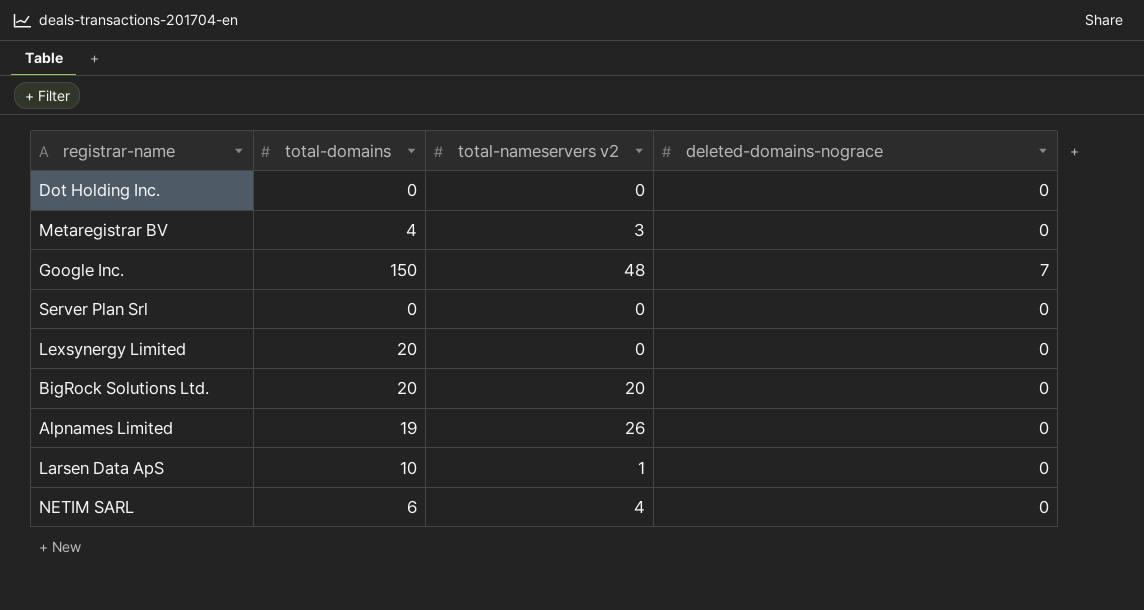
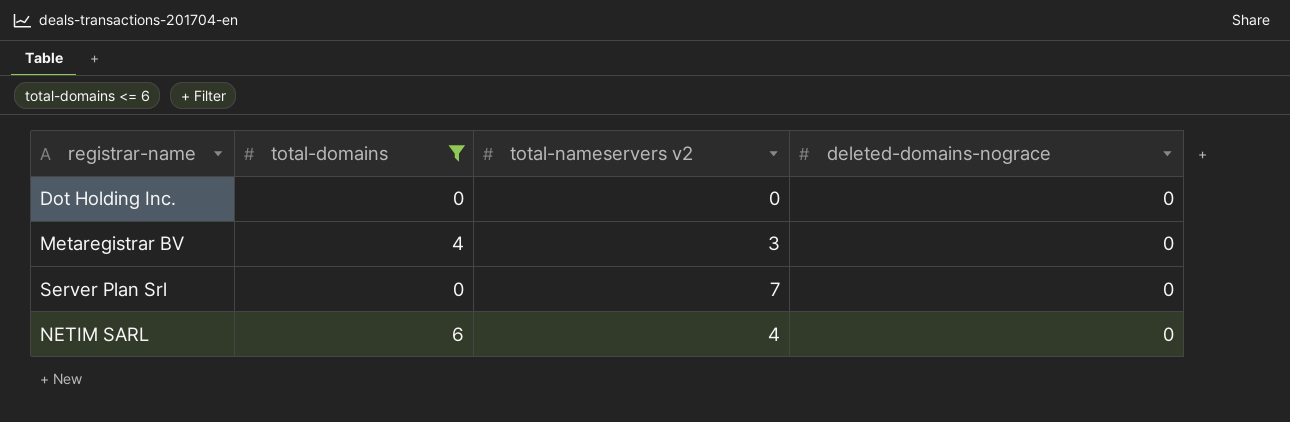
filter: none -> total-domains <= 6
Server Plan Srl | total-nameservers v2: 0 -> 7

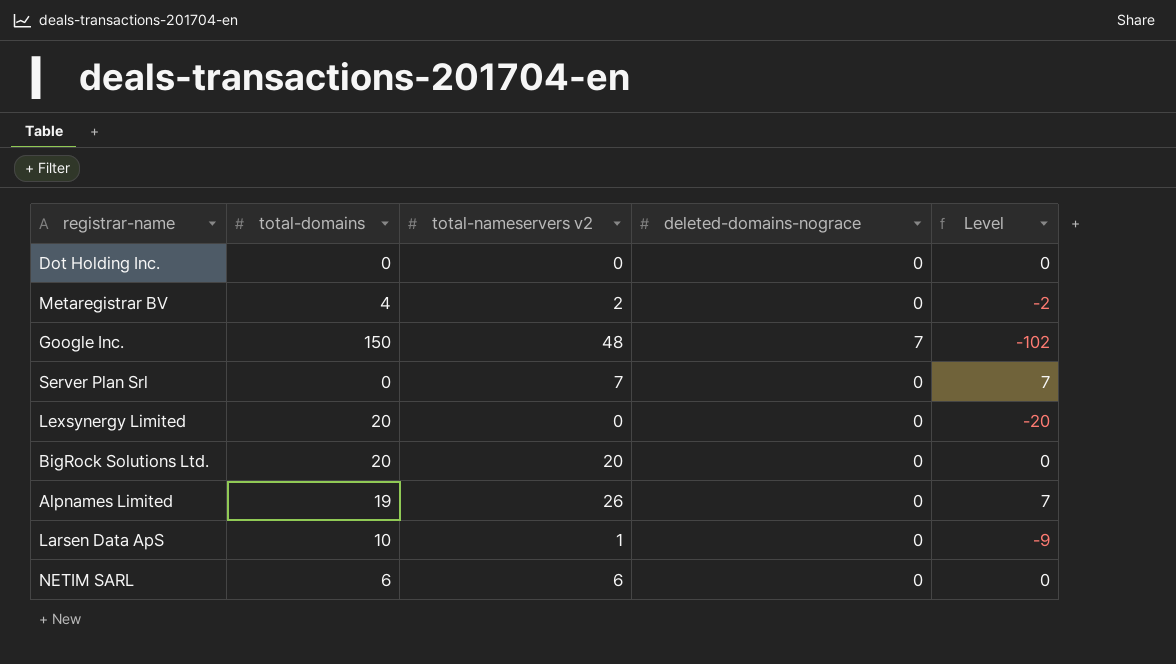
filter: total-domains <= 6 -> none
column Level | formula: none -> [total-nameservers v2] - [total-domains]
Metaregistrar BV | total-nameservers v2: 3 -> 2
NETIM SARL | total-nameservers v2: 4 -> 6

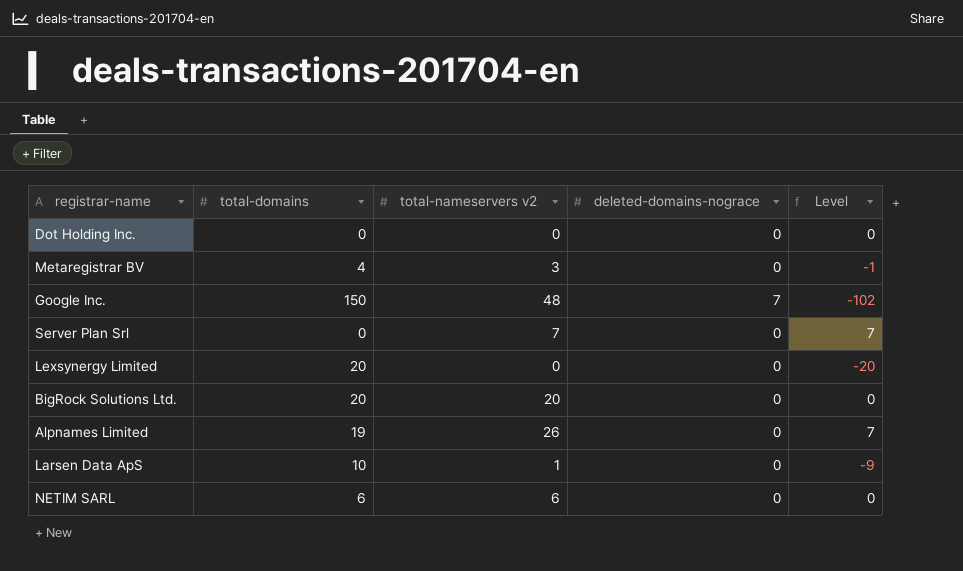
Metaregistrar BV | total-nameservers v2: 2 -> 3
Metaregistrar BV | Level: -2 -> -1

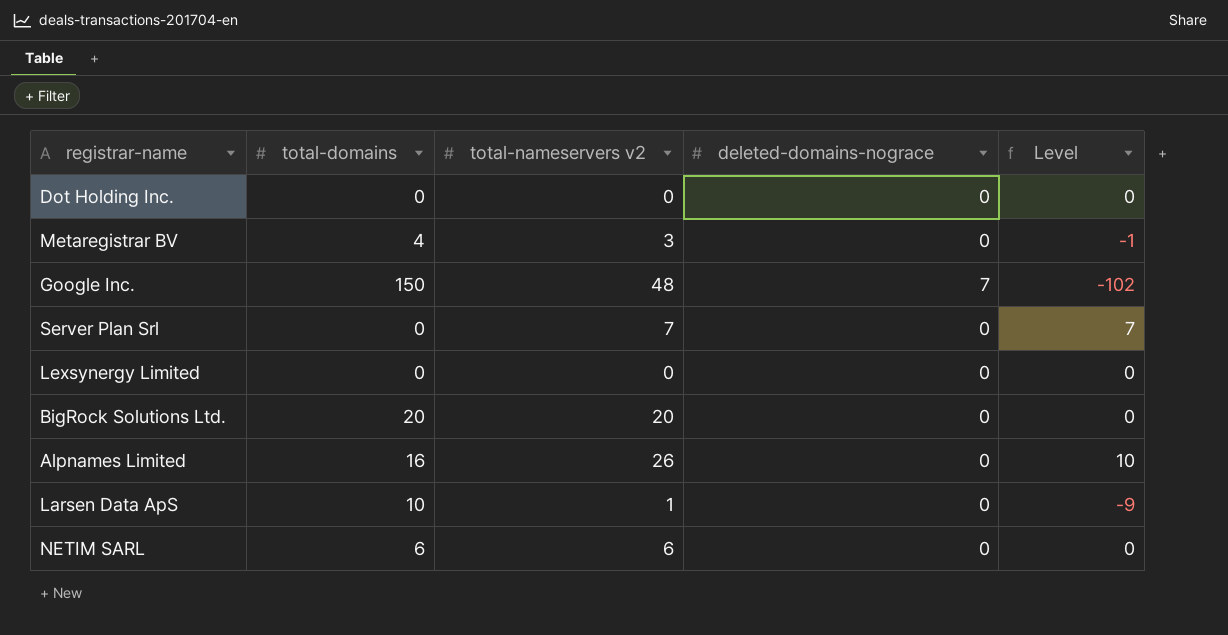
Lexsynergy Limited | total-domains: 20 -> 0
Lexsynergy Limited | Level: -20 -> 0
Alpnames Limited | total-domains: 19 -> 16
Alpnames Limited | Level: 7 -> 10

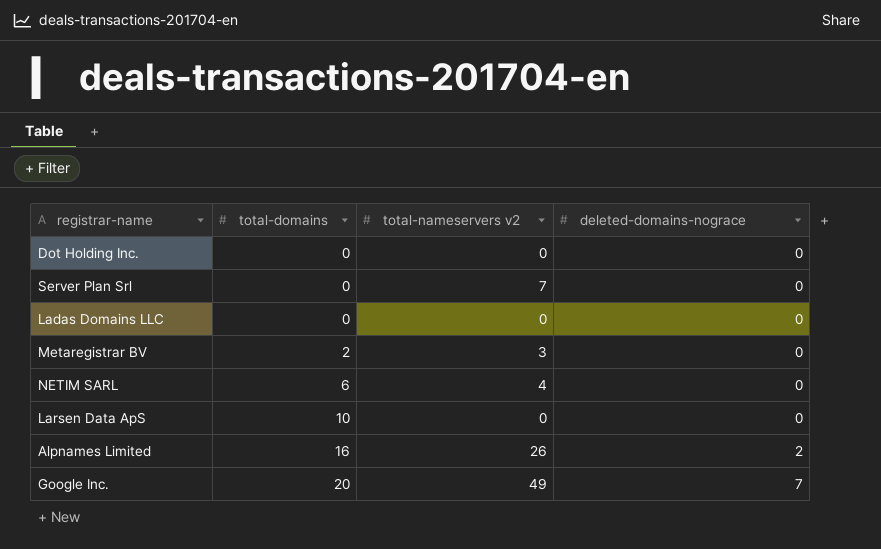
row order: none -> total-domains ascending
column Level | formula: [total-nameservers v2] - [total-domains] -> none
row Lexsynergy Limited: 0 | 0 | 0 | 0 -> none
row BigRock Solutions Ltd.: 20 | 20 | 0 | 0 -> none
row Ladas Domains LLC: none -> 0 | 0 | 0
Metaregistrar BV | total-domains: 4 -> 2
NETIM SARL | total-nameservers v2: 6 -> 4
Larsen Data ApS | total-nameservers v2: 1 -> 0
Alpnames Limited | deleted-domains-nograce: 0 -> 2
Google Inc. | total-domains: 150 -> 20
Google Inc. | total-nameservers v2: 48 -> 49

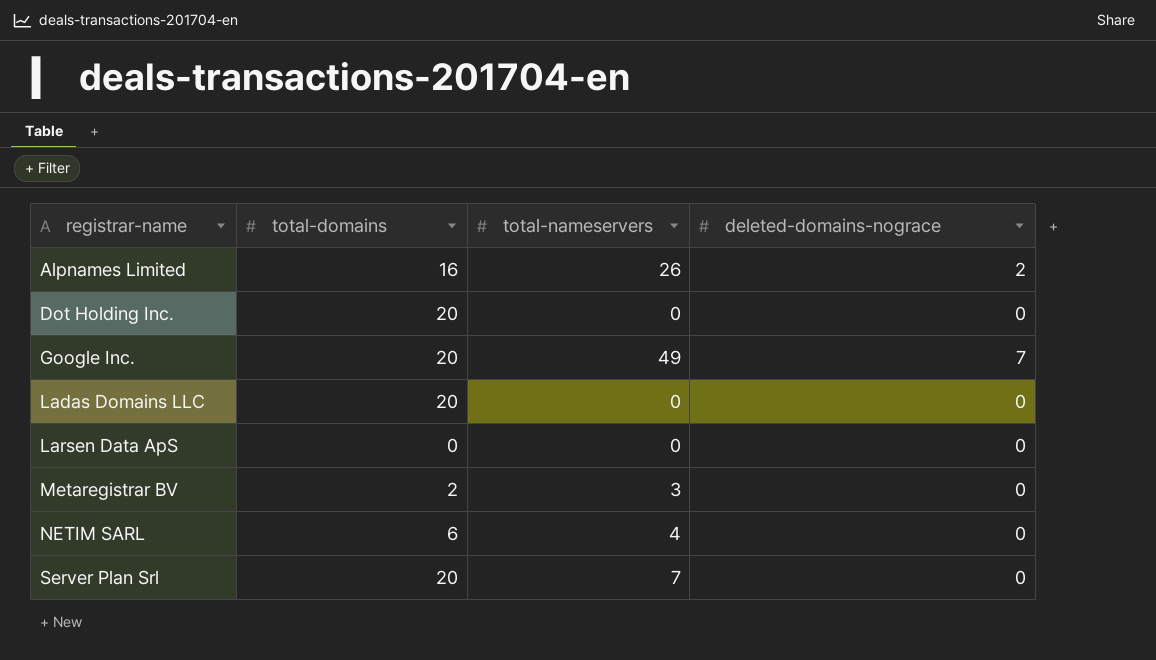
row order: total-domains ascending -> registrar-name ascending
column name: total-nameservers v2 -> total-nameservers
Dot Holding Inc. | total-domains: 0 -> 20
Ladas Domains LLC | total-domains: 0 -> 20
Larsen Data ApS | total-domains: 10 -> 0
Server Plan Srl | total-domains: 0 -> 20

